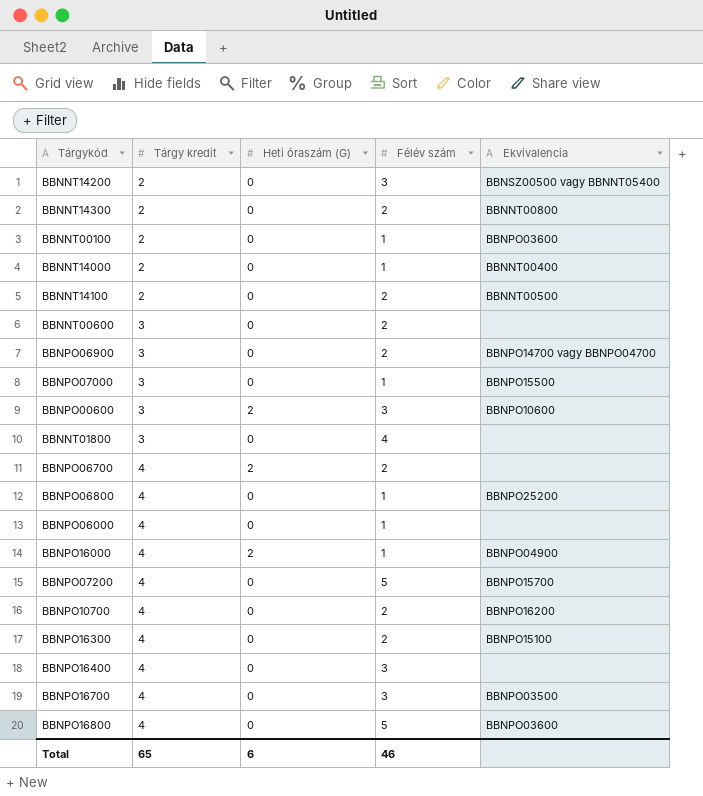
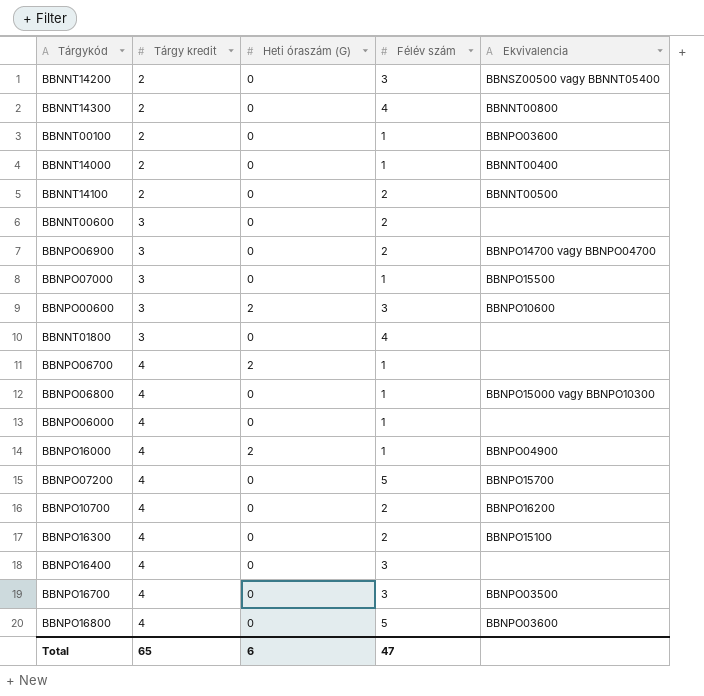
BBNNT14300 | Félév szám: 2 -> 4
BBNPO06700 | Félév szám: 2 -> 1
BBNPO06800 | Ekvivalencia: BBNPO25200 -> BBNPO15000 vagy BBNPO10300
Total | Félév szám: 46 -> 47

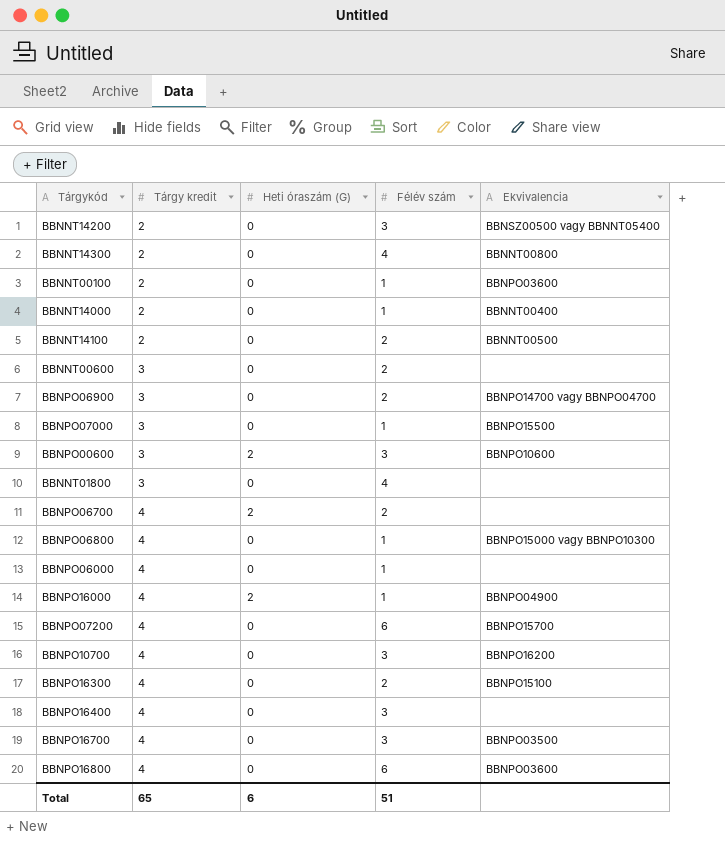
BBNPO06700 | Félév szám: 1 -> 2
BBNPO07200 | Félév szám: 5 -> 6
BBNPO10700 | Félév szám: 2 -> 3
BBNPO16800 | Félév szám: 5 -> 6
Total | Félév szám: 47 -> 51

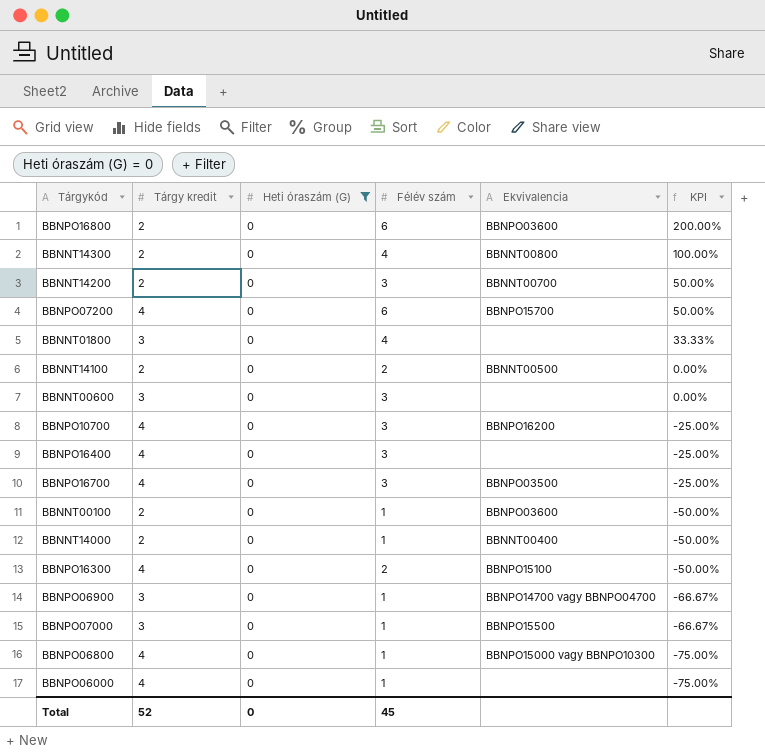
filter: none -> Heti óraszám (G) = 0
row order: Tárgy kredit ascending -> KPI descending
column KPI | formula: none -> ([Félév szám] - [Tárgy kredit]) / [Tárgy kredit]
BBNPO16800 | Tárgy kredit: 4 -> 2
BBNNT14200 | Ekvivalencia: BBNSZ00500 vagy BBNNT05400 -> BBNNT00700
BBNNT00600 | Félév szám: 2 -> 3
BBNPO06900 | Félév szám: 2 -> 1
Total | Tárgy kredit: 65 -> 52
Total | Heti óraszám (G): 6 -> 0
Total | Félév szám: 51 -> 45

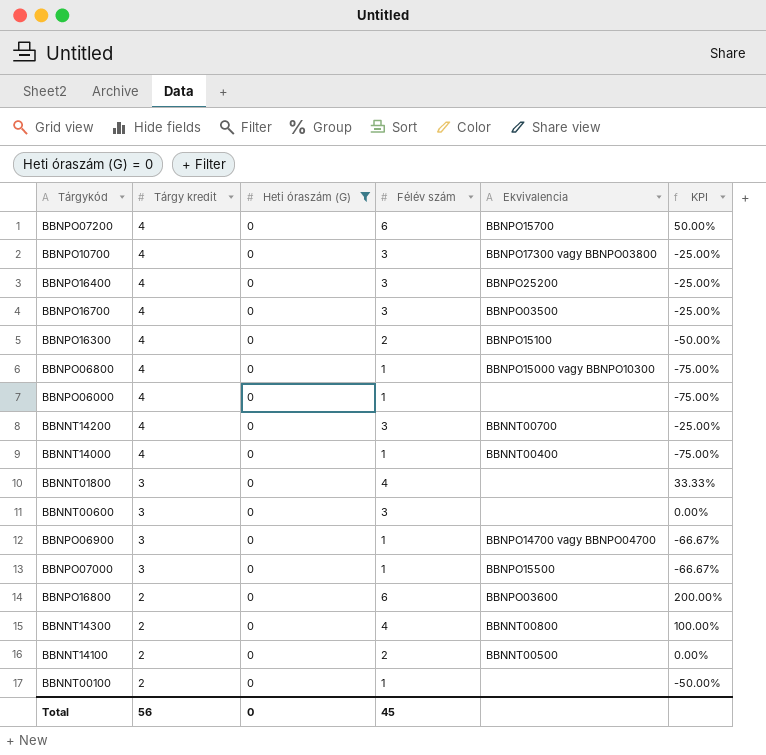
row order: KPI descending -> Tárgy kredit descending
BBNPO10700 | Ekvivalencia: BBNPO16200 -> BBNPO17300 vagy BBNPO03800
BBNPO16400 | Ekvivalencia: none -> BBNPO25200
BBNNT14200 | Tárgy kredit: 2 -> 4
BBNNT14200 | KPI: 50.00% -> -25.00%
BBNNT14000 | Tárgy kredit: 2 -> 4
BBNNT14000 | KPI: -50.00% -> -75.00%
BBNNT00100 | Ekvivalencia: BBNPO03600 -> none
Total | Tárgy kredit: 52 -> 56

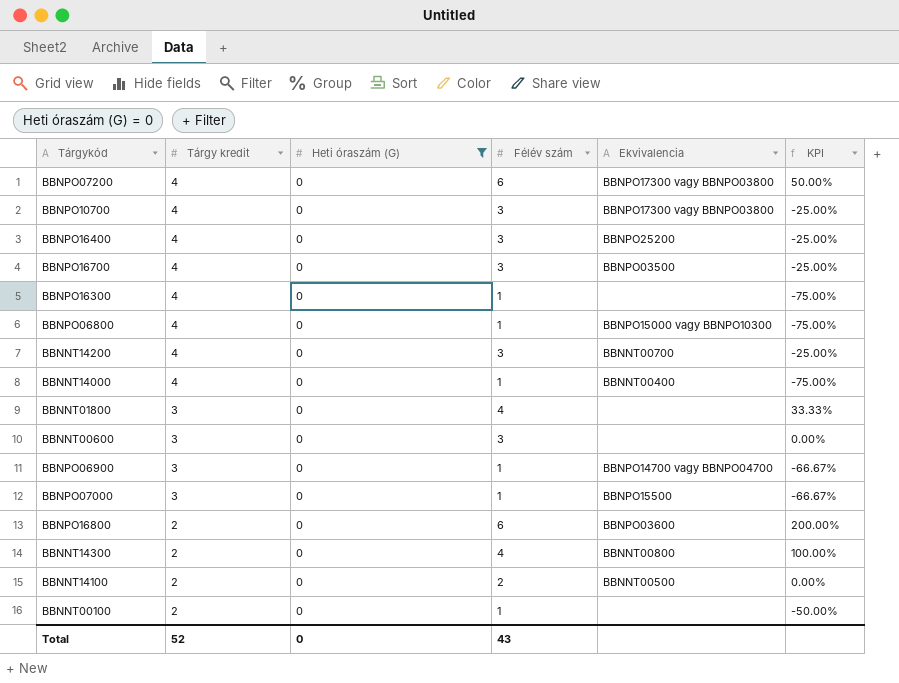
row BBNPO06000: 4 | 0 | 1 | none | -75.00% -> none
BBNPO07200 | Ekvivalencia: BBNPO15700 -> BBNPO17300 vagy BBNPO03800
BBNPO16300 | Félév szám: 2 -> 1
BBNPO16300 | Ekvivalencia: BBNPO15100 -> none
BBNPO16300 | KPI: -50.00% -> -75.00%
Total | Tárgy kredit: 56 -> 52
Total | Félév szám: 45 -> 43

